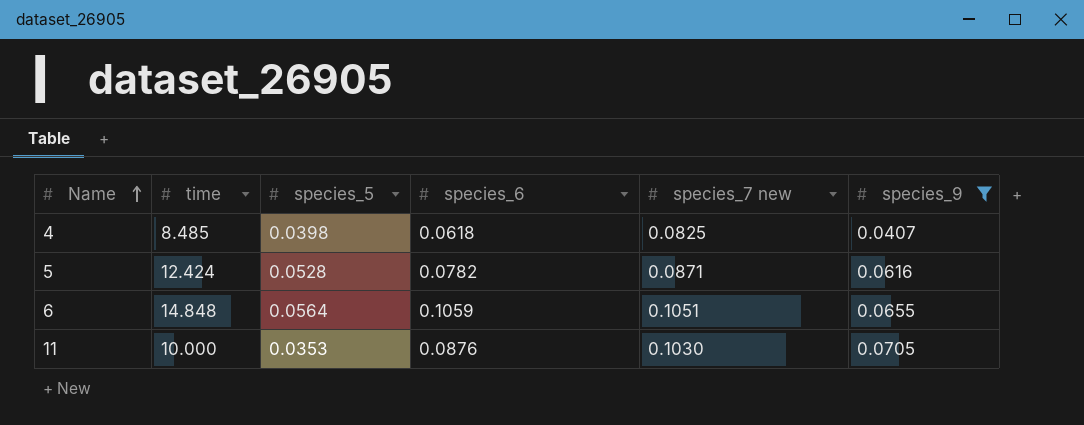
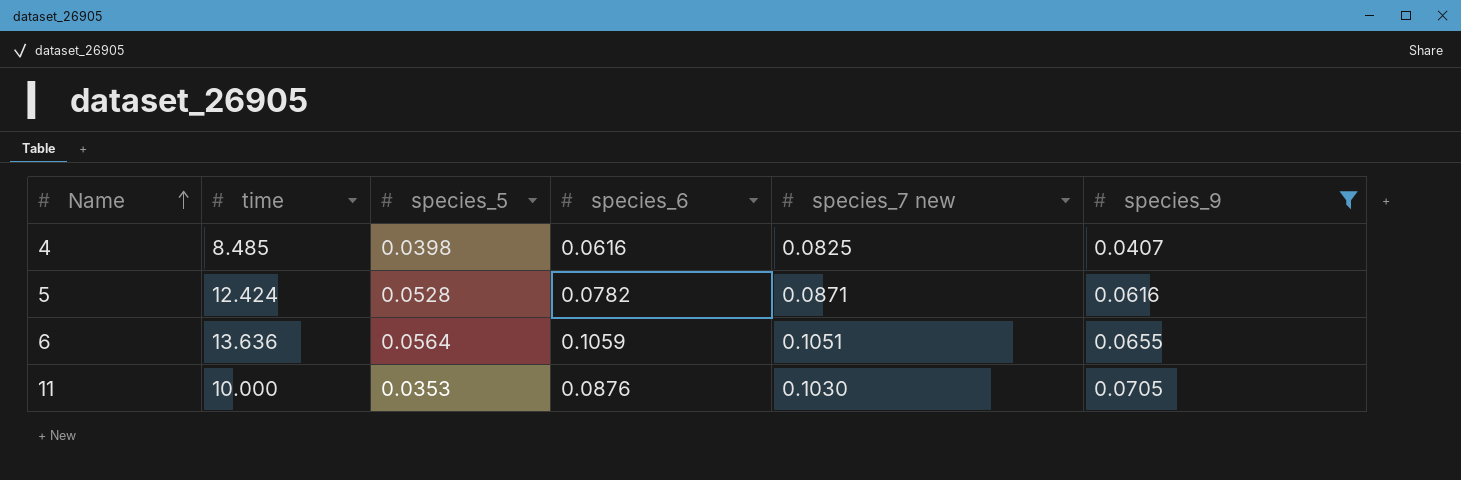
4 | species_6: 0.0618 -> 0.0616
6 | time: 14.848 -> 13.636

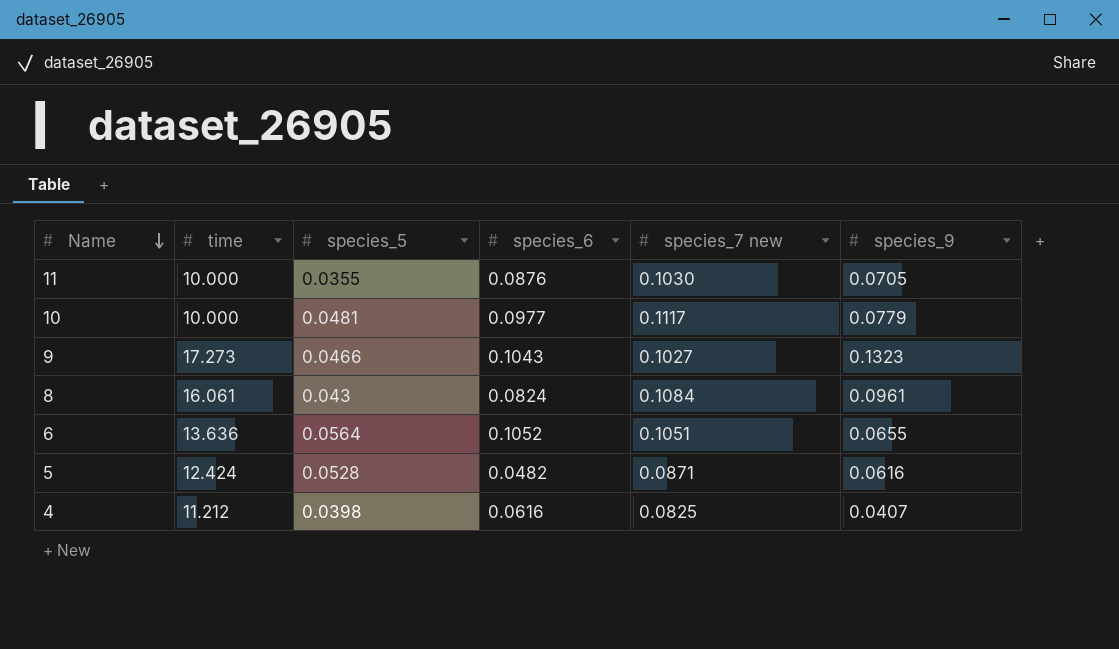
filter: species_9 <= 0.0705 -> none
row order: Name ascending -> Name descending
11 | species_5: 0.0353 -> 0.0355
6 | species_6: 0.1059 -> 0.1052
5 | species_6: 0.0782 -> 0.0482
4 | time: 8.485 -> 11.212

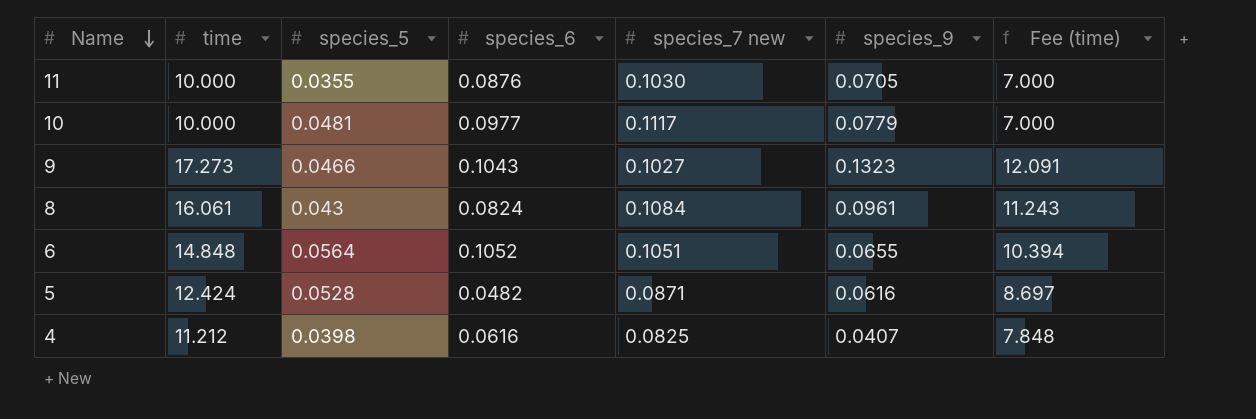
column Fee (time) | formula: none -> [time] * 0.7
6 | time: 13.636 -> 14.848

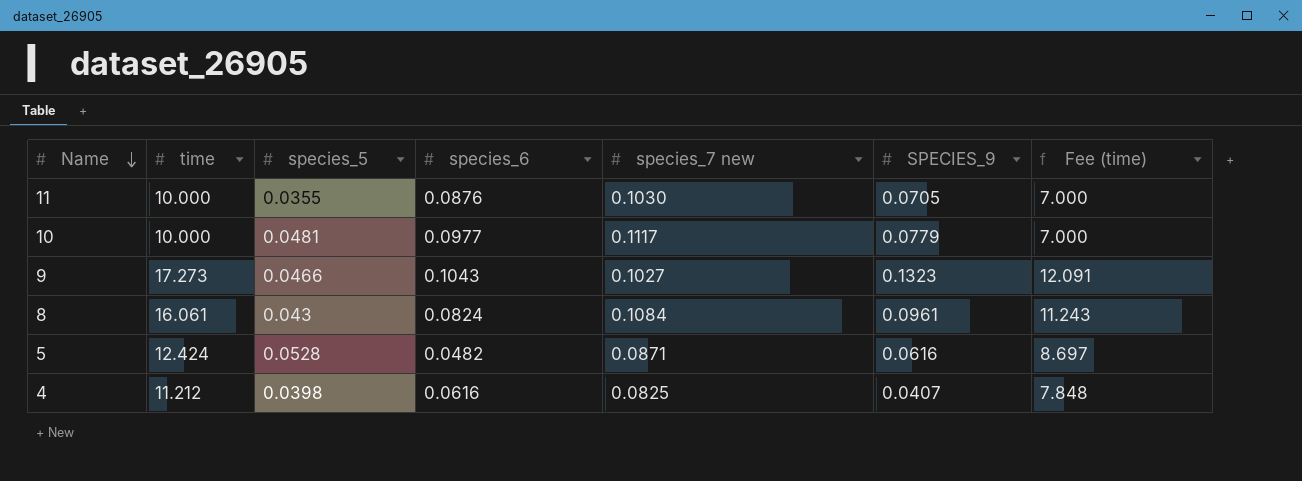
column name: species_9 -> SPECIES_9
row 6: 14.848 | 0.0564 | 0.1052 | 0.1051 | 0.0655 | 10.394 -> none

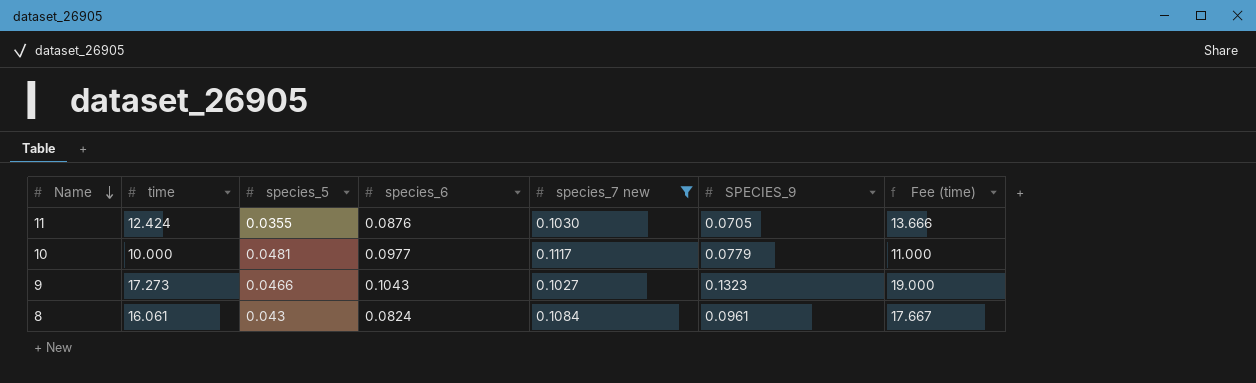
filter: none -> species_7 new >= 0.1027
column Fee (time) | formula: [time] * 0.7 -> [time] * 1.1
11 | time: 10.000 -> 12.424

